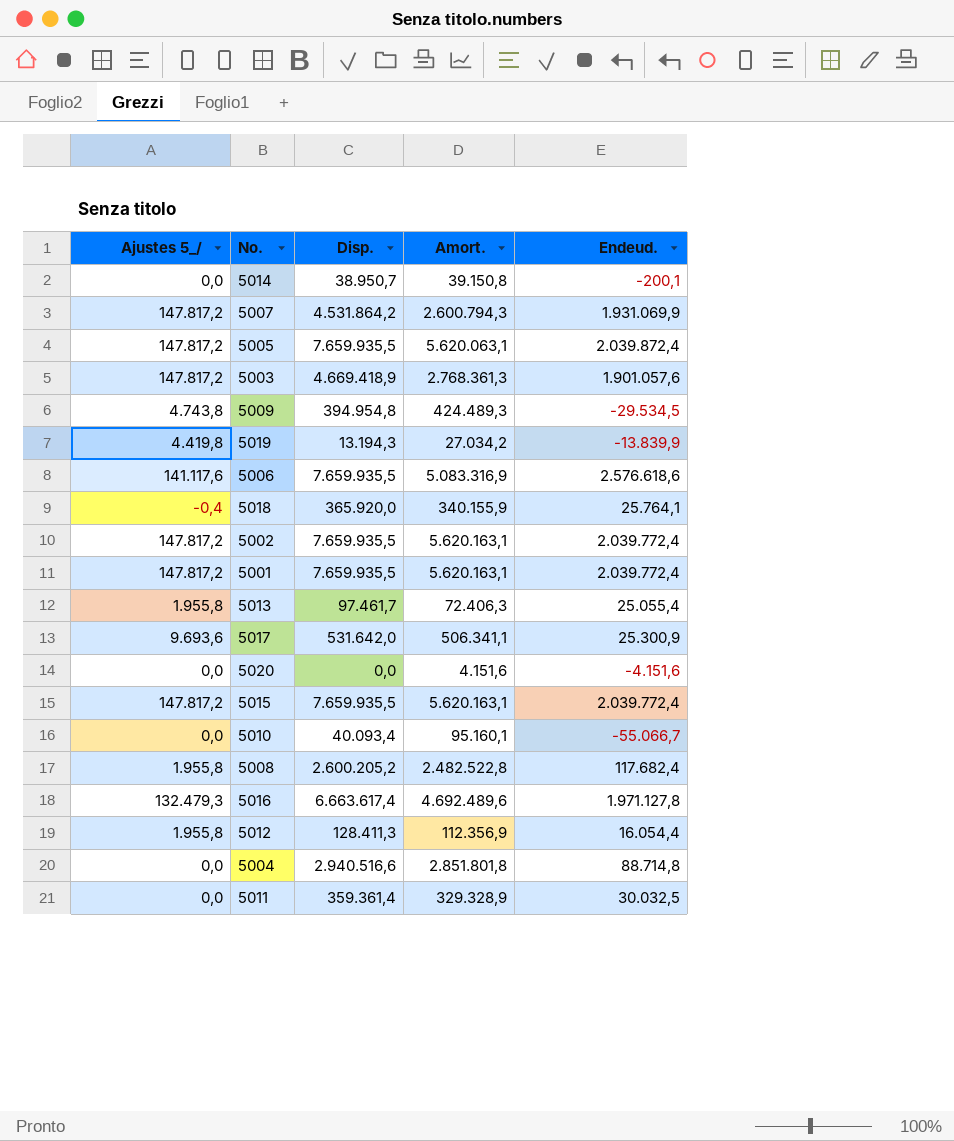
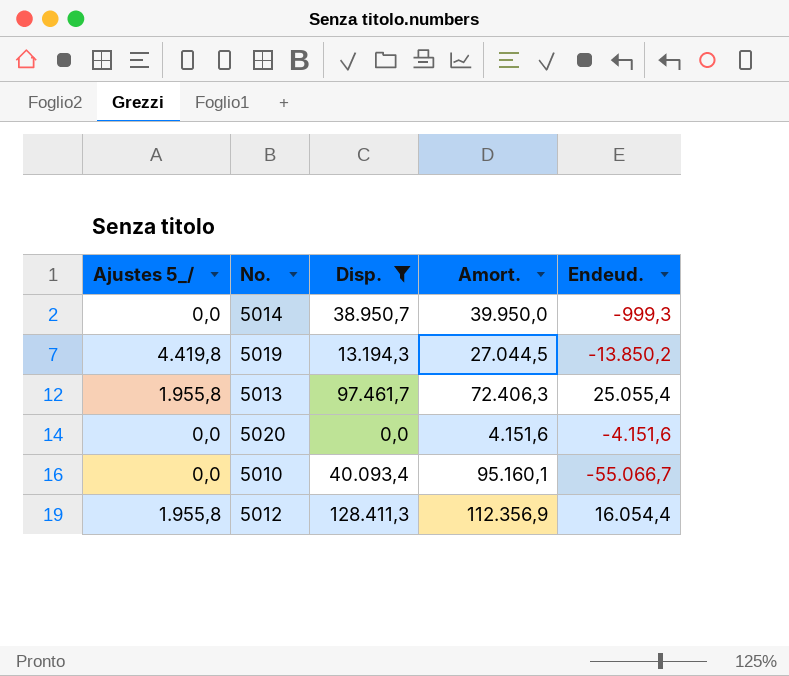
filter: none -> Disp. <= 128.411,3
5014 | Amort.: 39.150,8 -> 39.950,0
5014 | Endeud.: -200,1 -> -999,3
5019 | Amort.: 27.034,2 -> 27.044,5
5019 | Endeud.: -13.839,9 -> -13.850,2

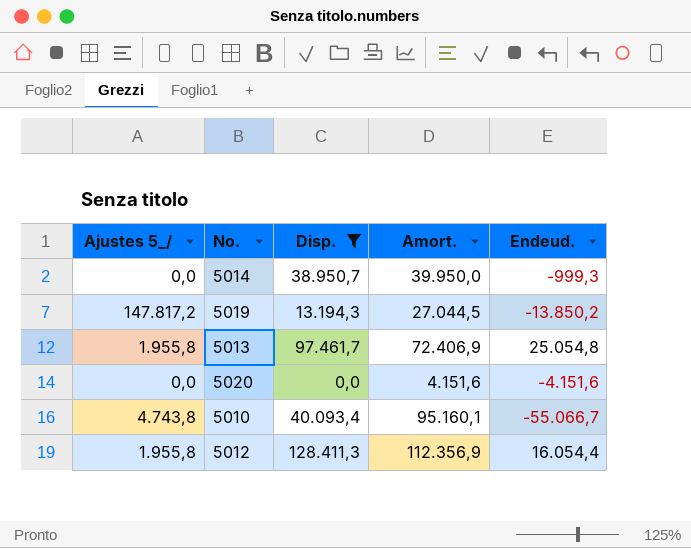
5019 | Ajustes 5_/: 4.419,8 -> 147.817,2
5013 | Amort.: 72.406,3 -> 72.406,9
5013 | Endeud.: 25.055,4 -> 25.054,8
5010 | Ajustes 5_/: 0,0 -> 4.743,8

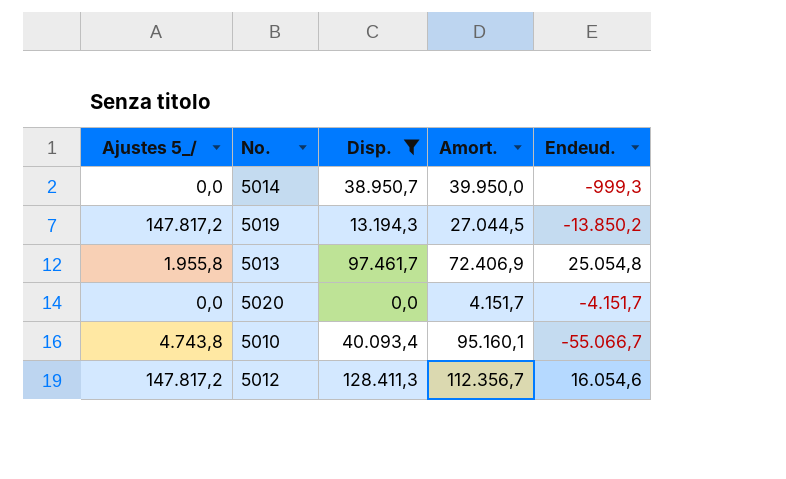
5020 | Amort.: 4.151,6 -> 4.151,7
5020 | Endeud.: -4.151,6 -> -4.151,7
5012 | Ajustes 5_/: 1.955,8 -> 147.817,2
5012 | Amort.: 112.356,9 -> 112.356,7
5012 | Endeud.: 16.054,4 -> 16.054,6

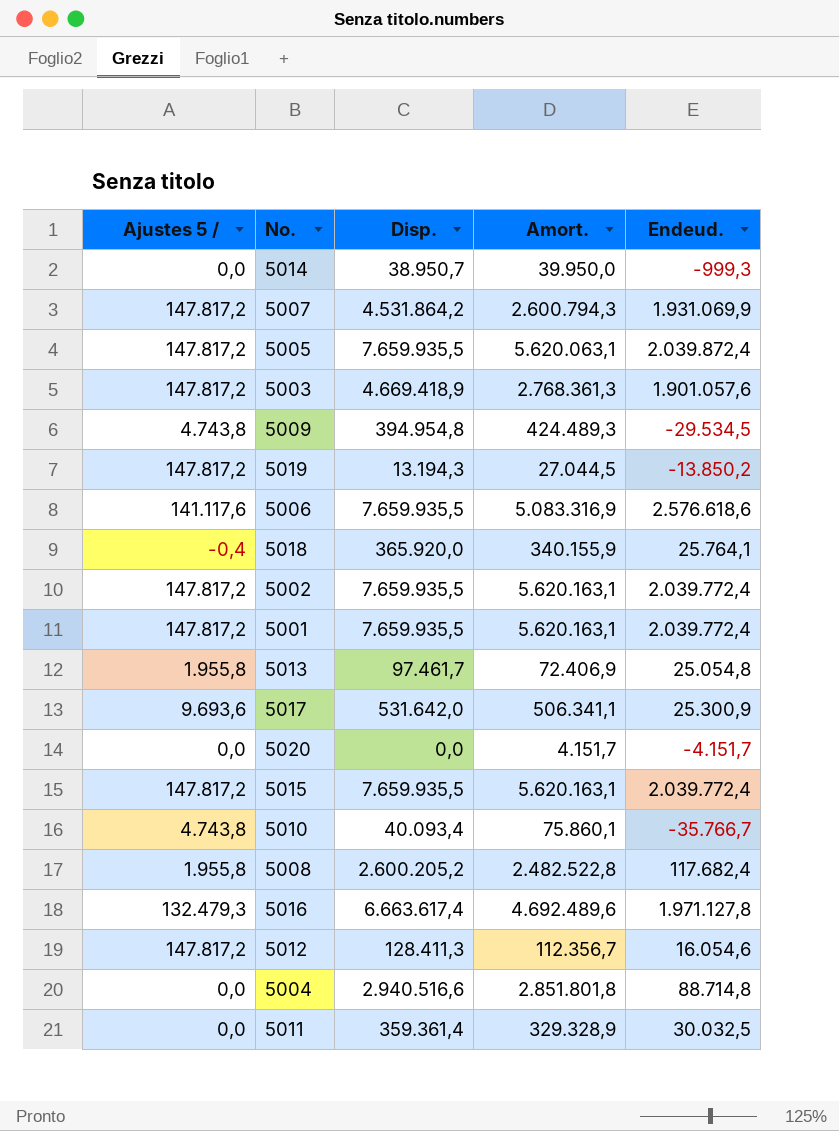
filter: Disp. <= 128.411,3 -> none
column name: Ajustes 5_/ -> Ajustes 5 /
5010 | Amort.: 95.160,1 -> 75.860,1
5010 | Endeud.: -55.066,7 -> -35.766,7

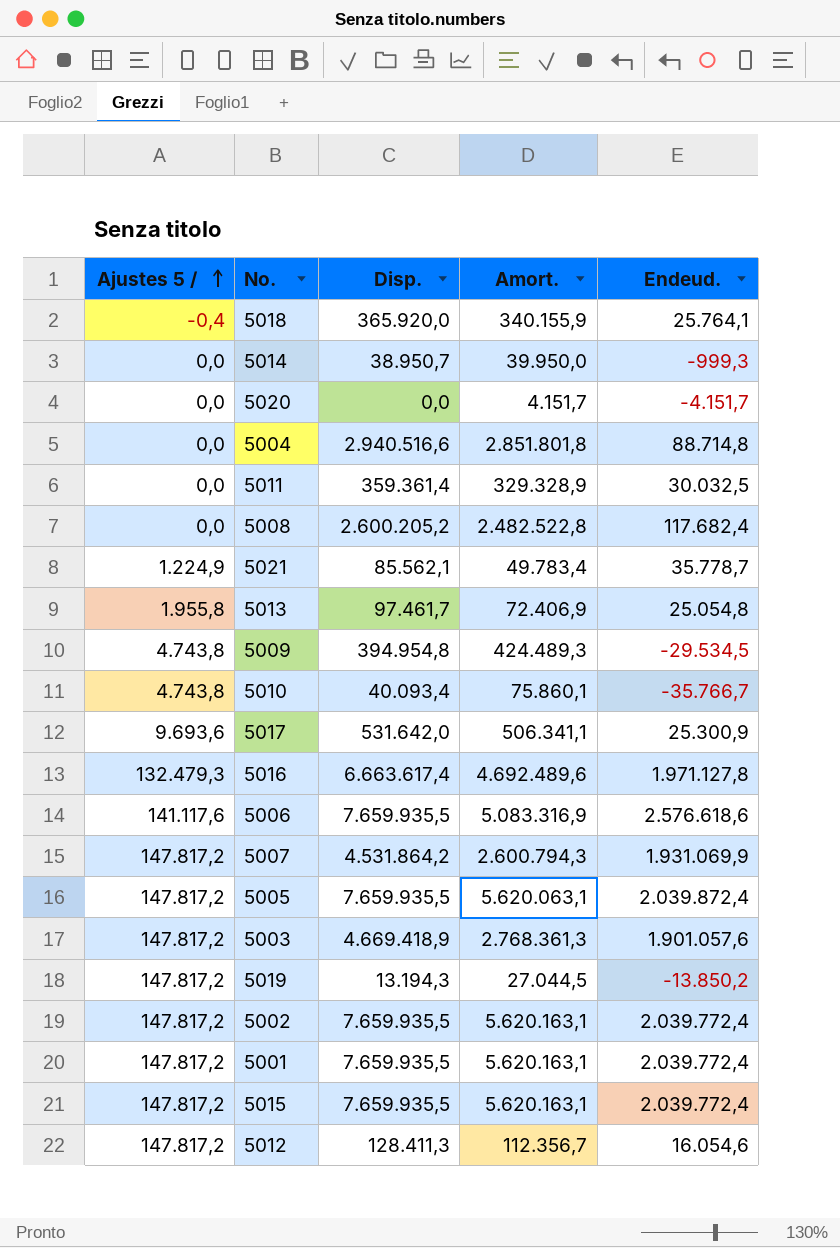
row order: none -> Ajustes 5 / ascending
5008 | Ajustes 5 /: 1.955,8 -> 0,0
row 5021: none -> 1.224,9 | 85.562,1 | 49.783,4 | 35.778,7

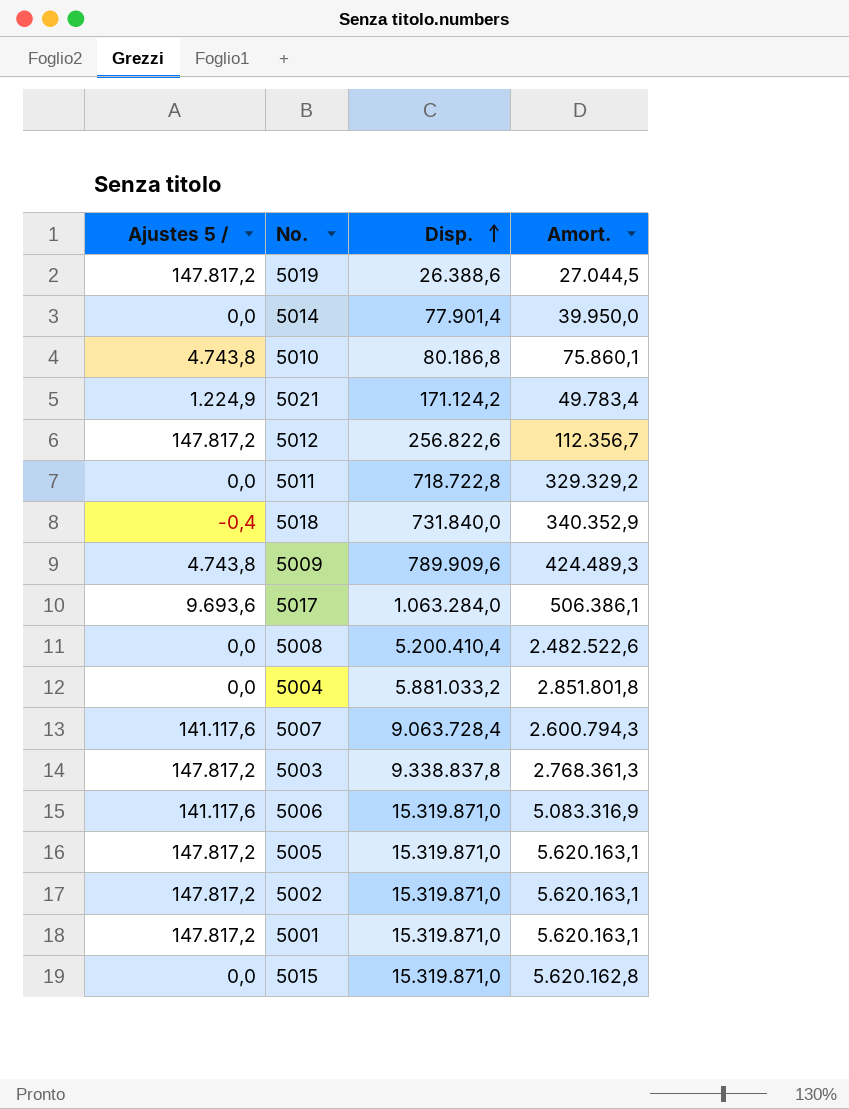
row order: Ajustes 5 / ascending -> Disp. ascending
column Endeud. | formula: [Disp.] - [Amort.] -> none
row 5020: 0,0 | 0,0 | 4.151,7 | -4.151,7 -> none
row 5013: 1.955,8 | 97.461,7 | 72.406,9 | 25.054,8 -> none
row 5016: 132.479,3 | 6.663.617,4 | 4.692.489,6 | 1.971.127,8 -> none
5019 | Disp.: 13.194,3 -> 26.388,6
5014 | Disp.: 38.950,7 -> 77.901,4
5010 | Disp.: 40.093,4 -> 80.186,8
5021 | Disp.: 85.562,1 -> 171.124,2
5012 | Disp.: 128.411,3 -> 256.822,6
5011 | Disp.: 359.361,4 -> 718.722,8
5011 | Amort.: 329.328,9 -> 329.329,2
5018 | Disp.: 365.920,0 -> 731.840,0
5018 | Amort.: 340.155,9 -> 340.352,9
5009 | Disp.: 394.954,8 -> 789.909,6
5017 | Disp.: 531.642,0 -> 1.063.284,0
5017 | Amort.: 506.341,1 -> 506.386,1
5008 | Disp.: 2.600.205,2 -> 5.200.410,4
5008 | Amort.: 2.482.522,8 -> 2.482.522,6
5004 | Disp.: 2.940.516,6 -> 5.881.033,2
5007 | Ajustes 5 /: 147.817,2 -> 141.117,6
5007 | Disp.: 4.531.864,2 -> 9.063.728,4
5003 | Disp.: 4.669.418,9 -> 9.338.837,8
5006 | Disp.: 7.659.935,5 -> 15.319.871,0
5005 | Disp.: 7.659.935,5 -> 15.319.871,0
5005 | Amort.: 5.620.063,1 -> 5.620.163,1
5002 | Disp.: 7.659.935,5 -> 15.319.871,0
5001 | Disp.: 7.659.935,5 -> 15.319.871,0
5015 | Ajustes 5 /: 147.817,2 -> 0,0
5015 | Disp.: 7.659.935,5 -> 15.319.871,0
5015 | Amort.: 5.620.163,1 -> 5.620.162,8

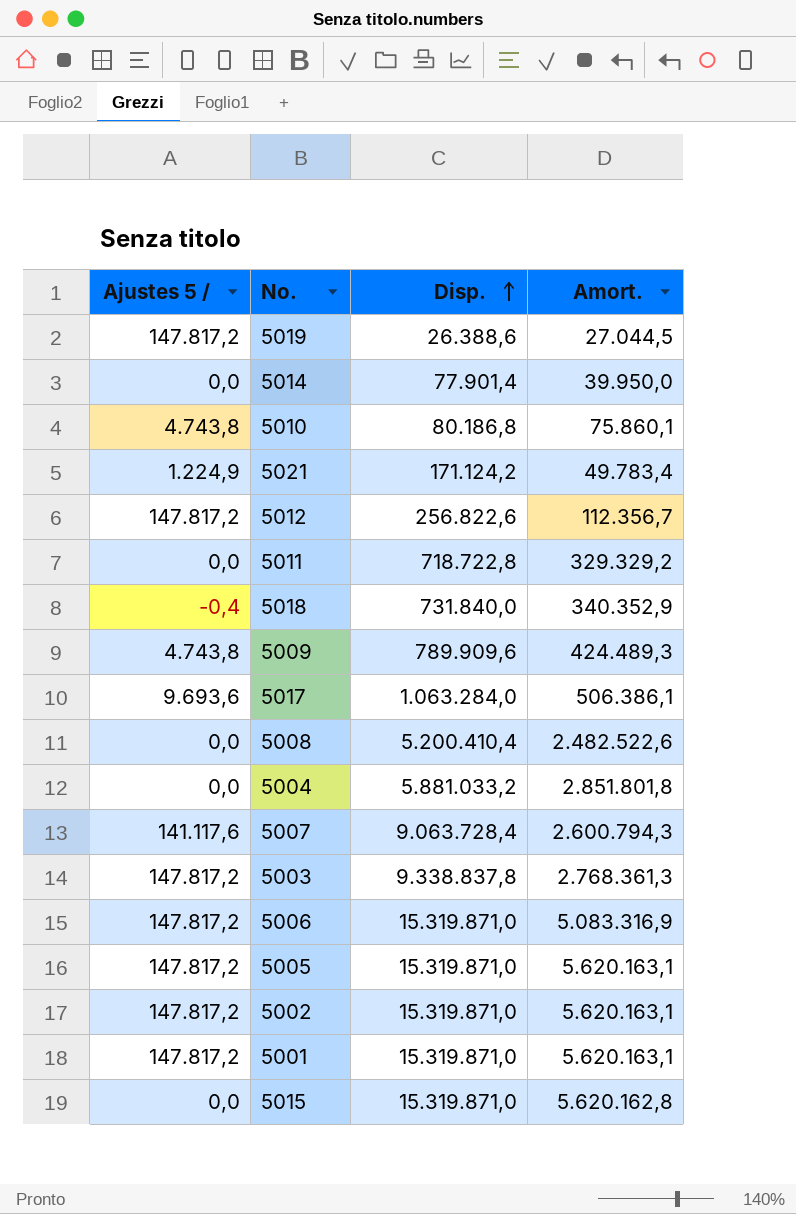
5006 | Ajustes 5 /: 141.117,6 -> 147.817,2

